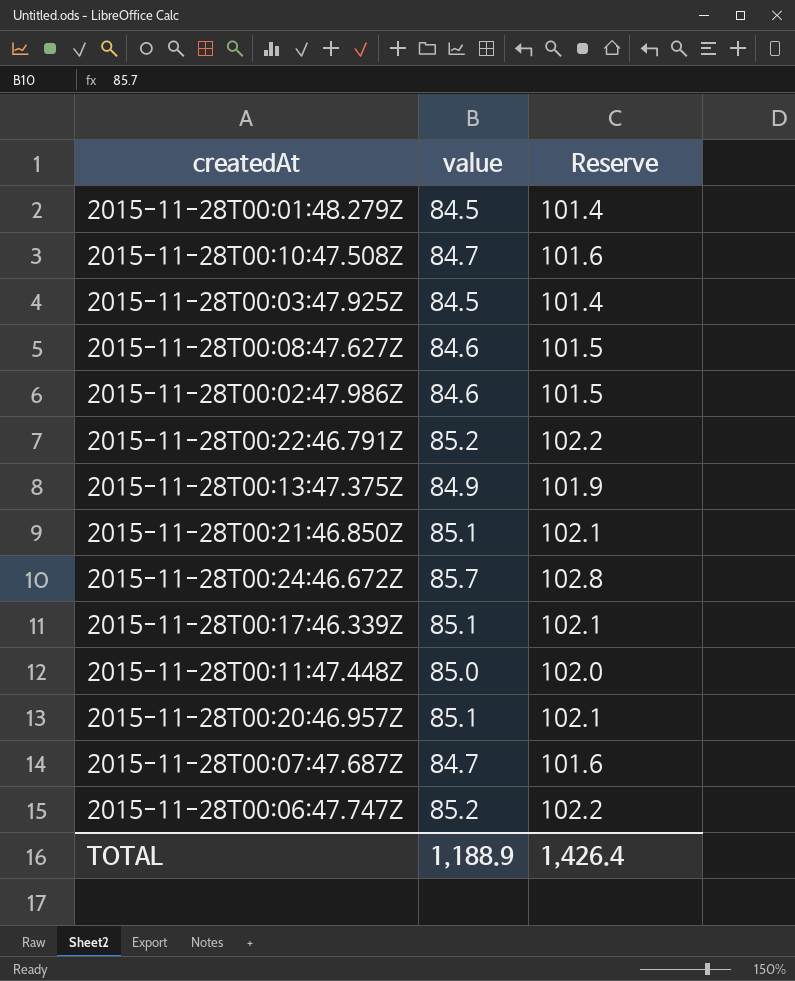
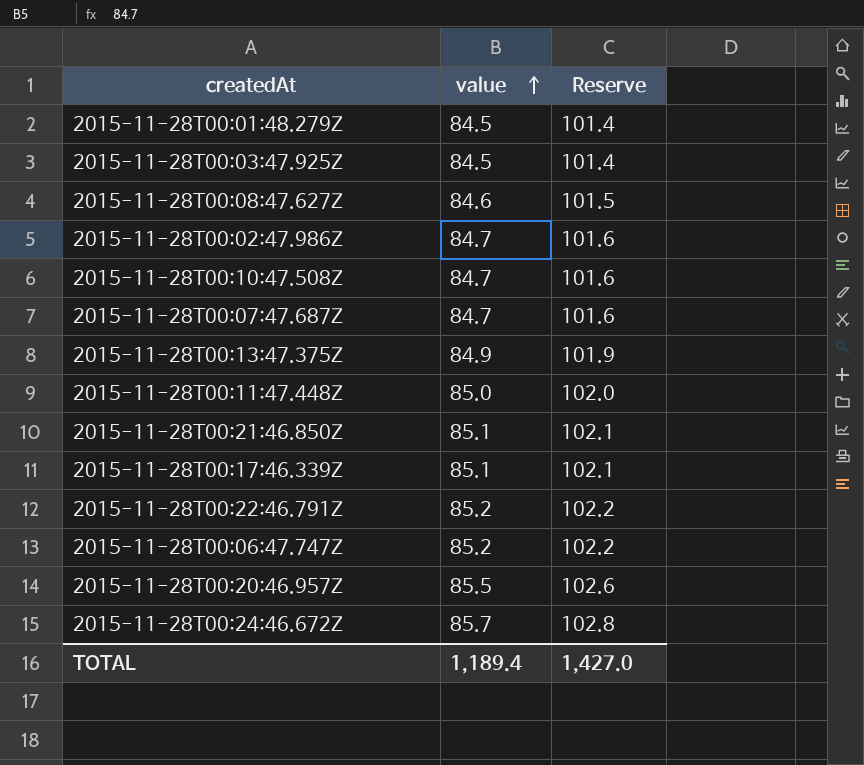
row order: none -> value ascending
2015-11-28T00:02:47.986Z | value: 84.6 -> 84.7
2015-11-28T00:02:47.986Z | Reserve: 101.5 -> 101.6
2015-11-28T00:20:46.957Z | value: 85.1 -> 85.5
2015-11-28T00:20:46.957Z | Reserve: 102.1 -> 102.6
TOTAL | value: 1,188.9 -> 1,189.4
TOTAL | Reserve: 1,426.4 -> 1,427.0

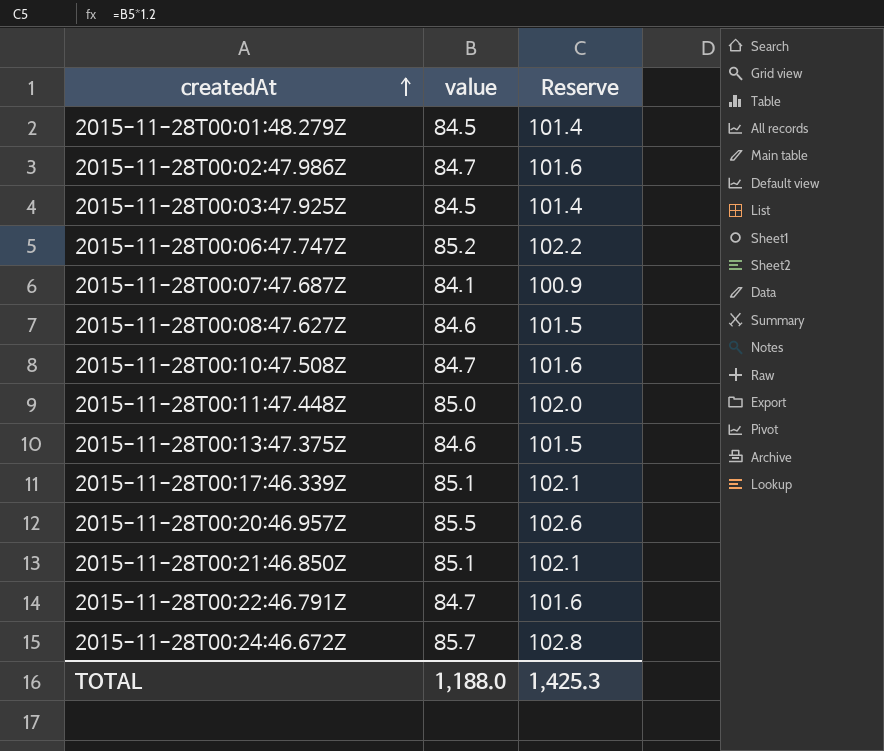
row order: value ascending -> createdAt ascending
2015-11-28T00:07:47.687Z | value: 84.7 -> 84.1
2015-11-28T00:07:47.687Z | Reserve: 101.6 -> 100.9
2015-11-28T00:13:47.375Z | value: 84.9 -> 84.6
2015-11-28T00:13:47.375Z | Reserve: 101.9 -> 101.5
2015-11-28T00:22:46.791Z | value: 85.2 -> 84.7
2015-11-28T00:22:46.791Z | Reserve: 102.2 -> 101.6
TOTAL | value: 1,189.4 -> 1,188.0
TOTAL | Reserve: 1,427.0 -> 1,425.3

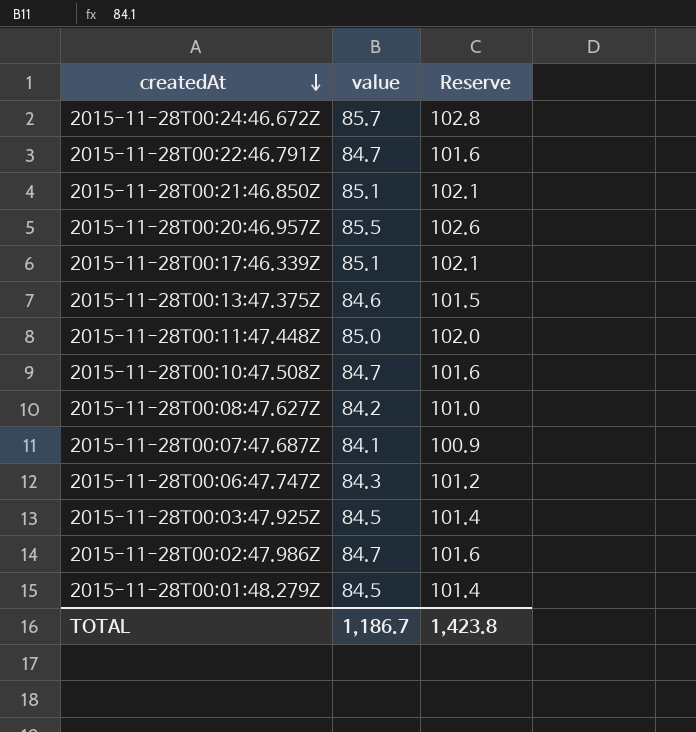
row order: createdAt ascending -> createdAt descending
2015-11-28T00:08:47.627Z | value: 84.6 -> 84.2
2015-11-28T00:08:47.627Z | Reserve: 101.5 -> 101.0
2015-11-28T00:06:47.747Z | value: 85.2 -> 84.3
2015-11-28T00:06:47.747Z | Reserve: 102.2 -> 101.2
TOTAL | value: 1,188.0 -> 1,186.7
TOTAL | Reserve: 1,425.3 -> 1,423.8

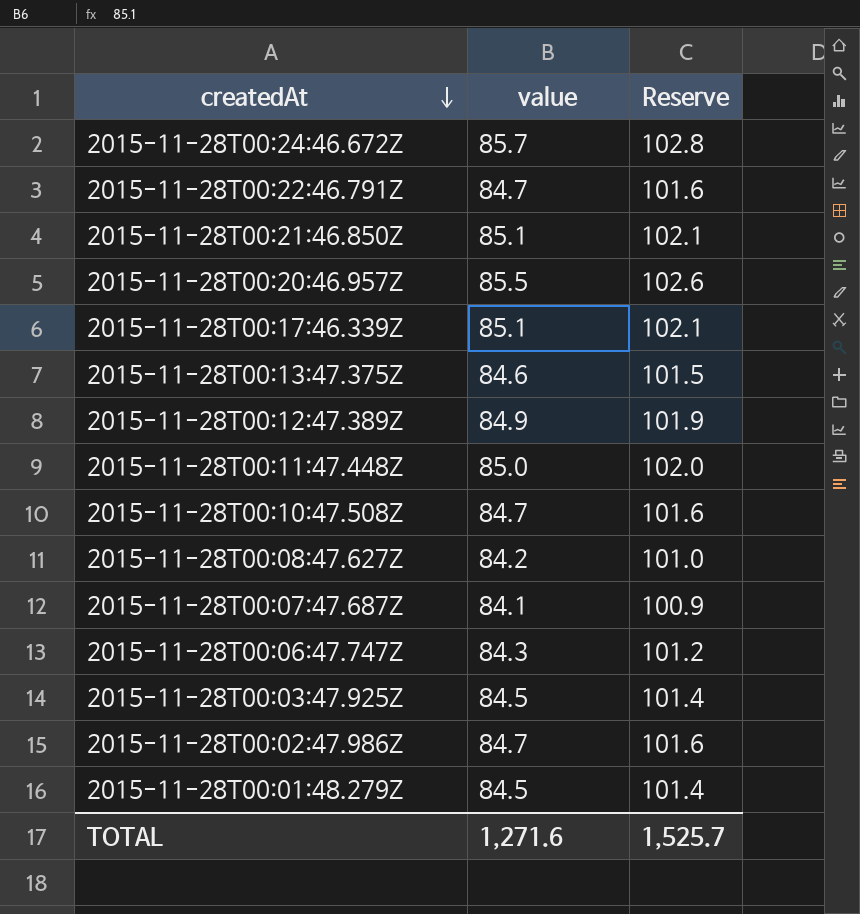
row 2015-11-28T00:12:47.389Z: none -> 84.9 | 101.9
TOTAL | value: 1,186.7 -> 1,271.6
TOTAL | Reserve: 1,423.8 -> 1,525.7

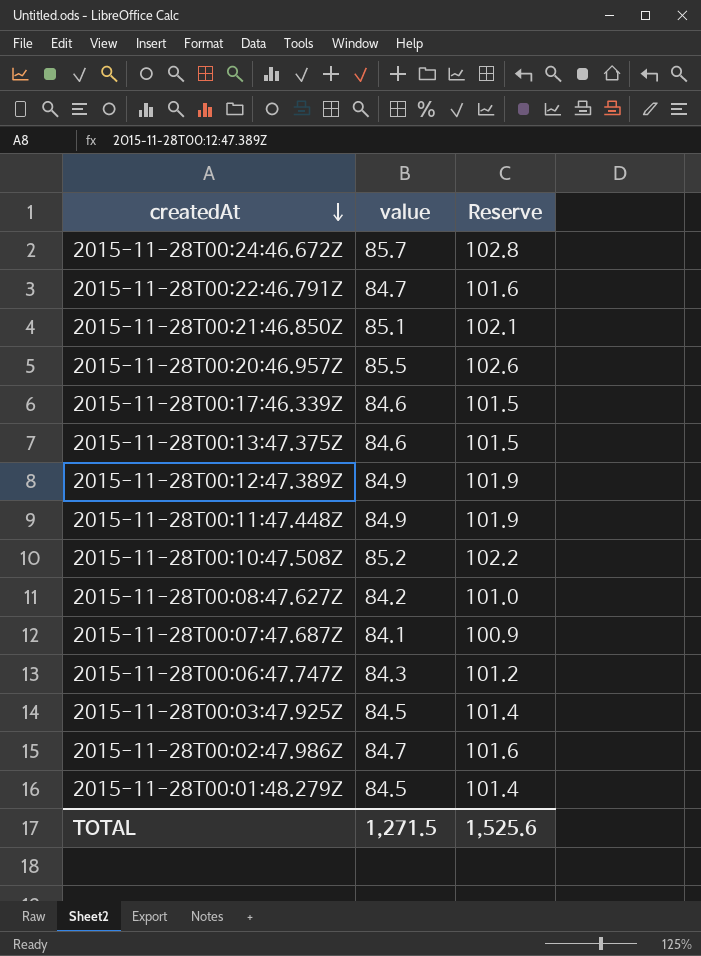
2015-11-28T00:17:46.339Z | value: 85.1 -> 84.6
2015-11-28T00:17:46.339Z | Reserve: 102.1 -> 101.5
2015-11-28T00:11:47.448Z | value: 85.0 -> 84.9
2015-11-28T00:11:47.448Z | Reserve: 102.0 -> 101.9
2015-11-28T00:10:47.508Z | value: 84.7 -> 85.2
2015-11-28T00:10:47.508Z | Reserve: 101.6 -> 102.2
TOTAL | value: 1,271.6 -> 1,271.5
TOTAL | Reserve: 1,525.7 -> 1,525.6

